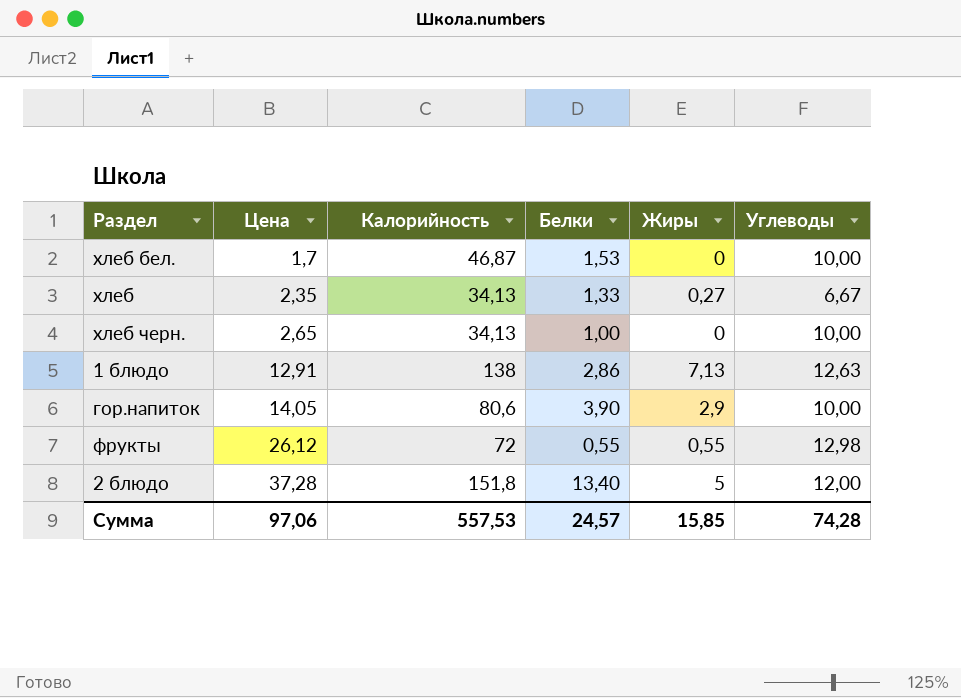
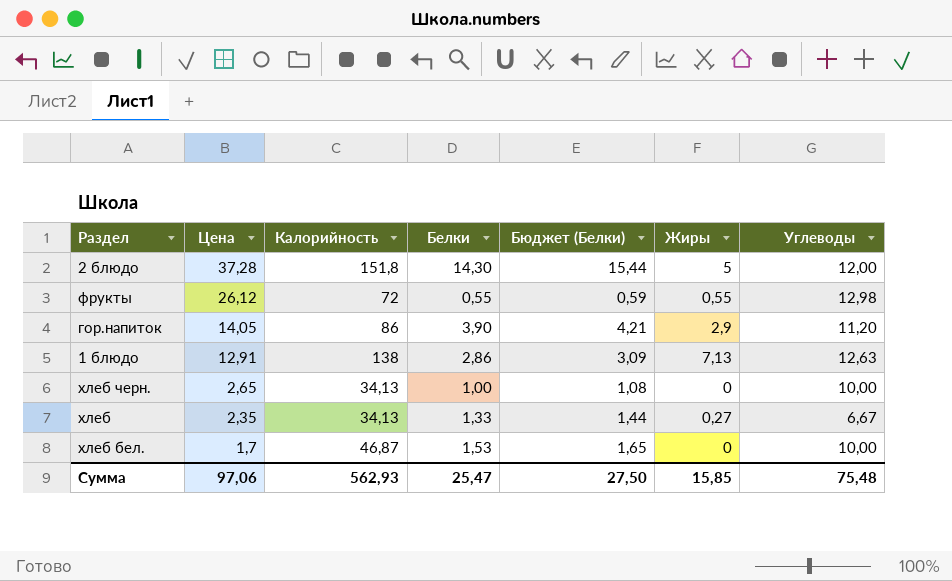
row order: Цена ascending -> Цена descending
column Бюджет (Белки) | formula: none -> [Белки] * 1,08
2 блюдо | Белки: 13,40 -> 14,30
гор.напиток | Калорийность: 80,6 -> 86
гор.напиток | Углеводы: 10,00 -> 11,20
Сумма | Калорийность: 557,53 -> 562,93
Сумма | Белки: 24,57 -> 25,47
Сумма | Углеводы: 74,28 -> 75,48

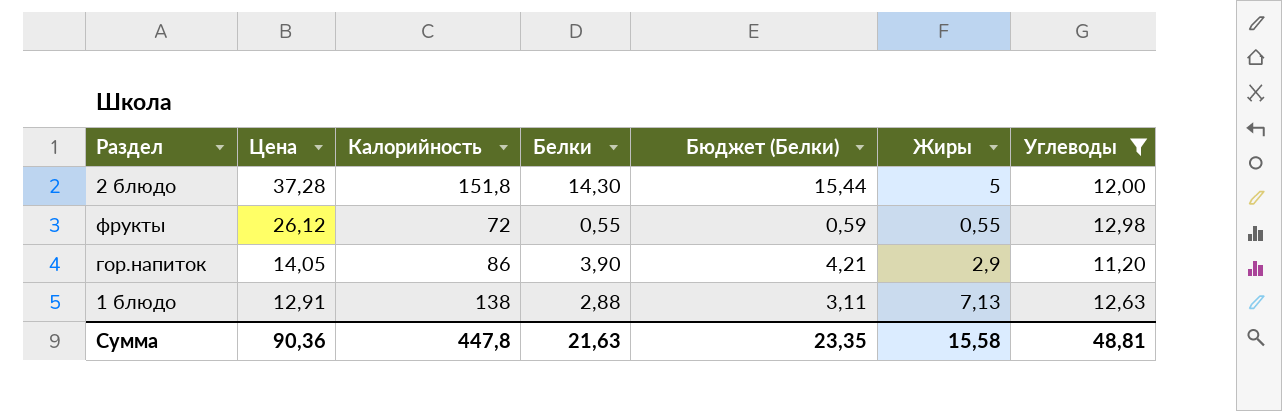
filter: none -> Углеводы >= 11,20
1 блюдо | Белки: 2,86 -> 2,88
1 блюдо | Бюджет (Белки): 3,09 -> 3,11
Сумма | Цена: 97,06 -> 90,36
Сумма | Калорийность: 562,93 -> 447,8
Сумма | Белки: 25,47 -> 21,63
Сумма | Бюджет (Белки): 27,50 -> 23,35
Сумма | Жиры: 15,85 -> 15,58
Сумма | Углеводы: 75,48 -> 48,81

